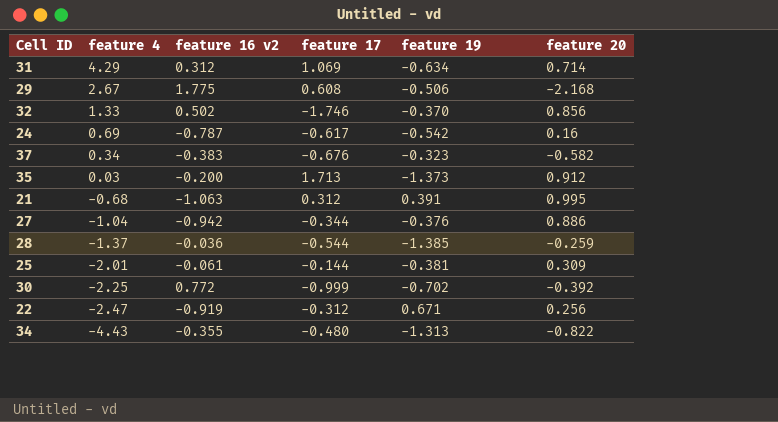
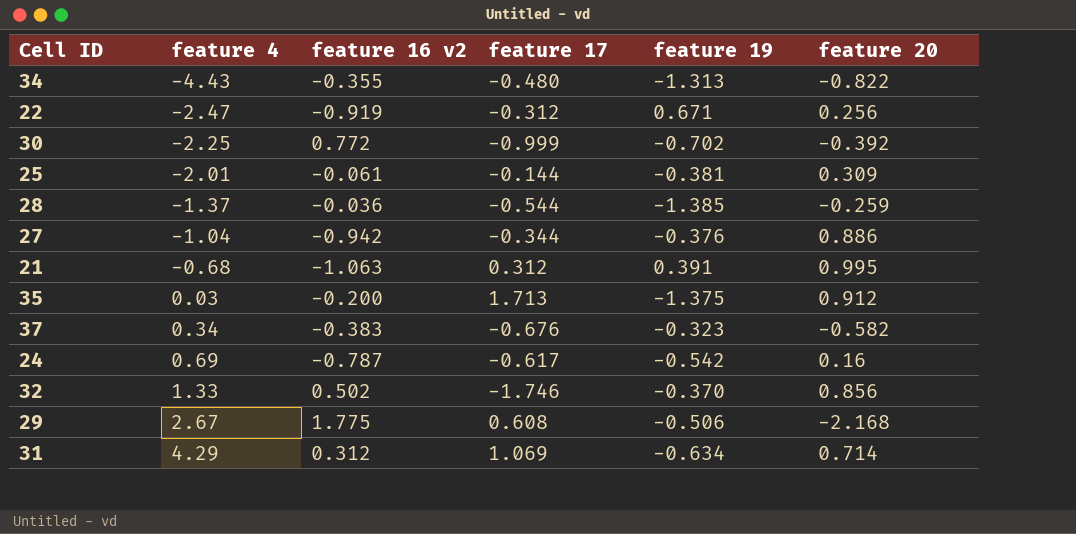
row order: feature 4 descending -> feature 4 ascending
35 | feature 19: -1.373 -> -1.375

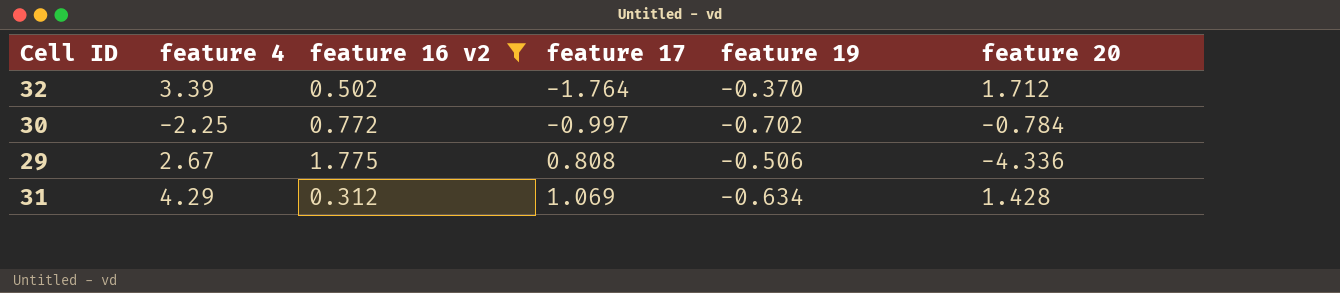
filter: none -> feature 16 v2 >= 0.312
row order: feature 4 ascending -> feature 17 ascending
32 | feature 4: 1.33 -> 3.39
32 | feature 17: -1.746 -> -1.764
32 | feature 20: 0.856 -> 1.712
30 | feature 17: -0.999 -> -0.997
30 | feature 20: -0.392 -> -0.784
29 | feature 17: 0.608 -> 0.808
29 | feature 20: -2.168 -> -4.336
31 | feature 20: 0.714 -> 1.428

